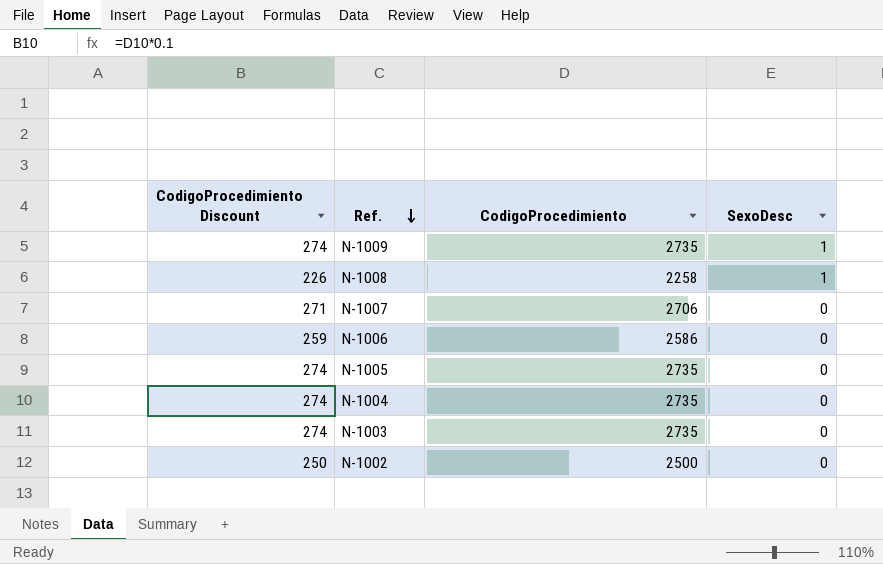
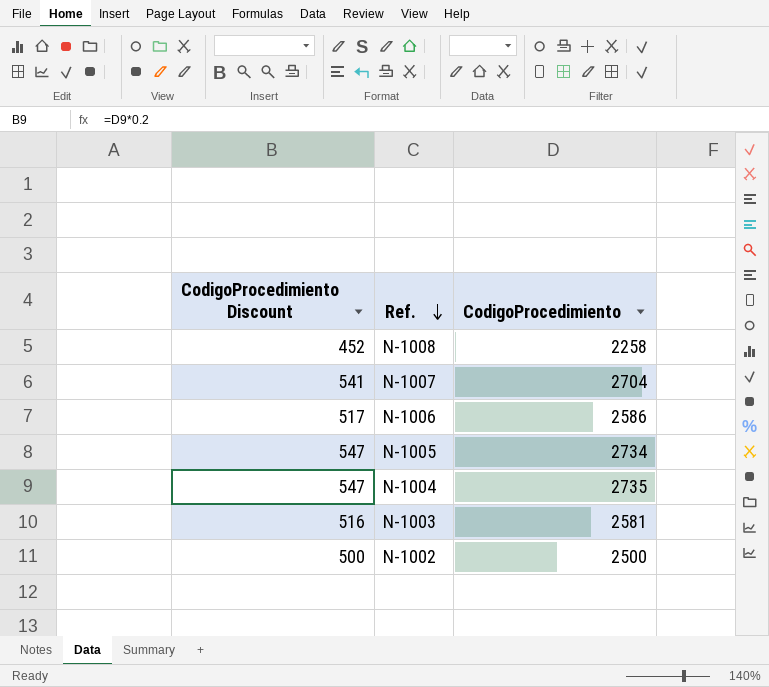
column SexoDesc | position: 4 -> none
column CodigoProcedimiento Discount | formula: [CodigoProcedimiento] * 0.1 -> [CodigoProcedimiento] * 0.2
row N-1009: 274 | 2735 | 1 -> none
N-1007 | CodigoProcedimiento: 2706 -> 2704
N-1005 | CodigoProcedimiento: 2735 -> 2734
N-1003 | CodigoProcedimiento: 2735 -> 2581

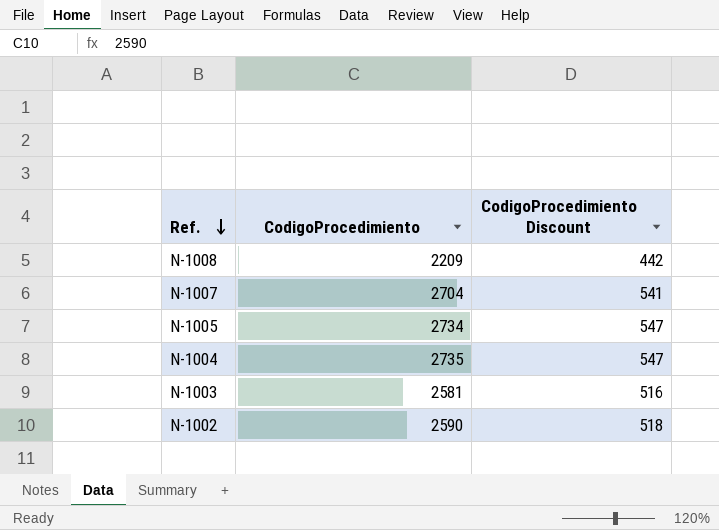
column CodigoProcedimiento Discount | position: 1 -> 3
row N-1006: 517 | 2586 -> none
N-1008 | CodigoProcedimiento: 2258 -> 2209
N-1008 | CodigoProcedimiento Discount: 452 -> 442
N-1002 | CodigoProcedimiento: 2500 -> 2590
N-1002 | CodigoProcedimiento Discount: 500 -> 518

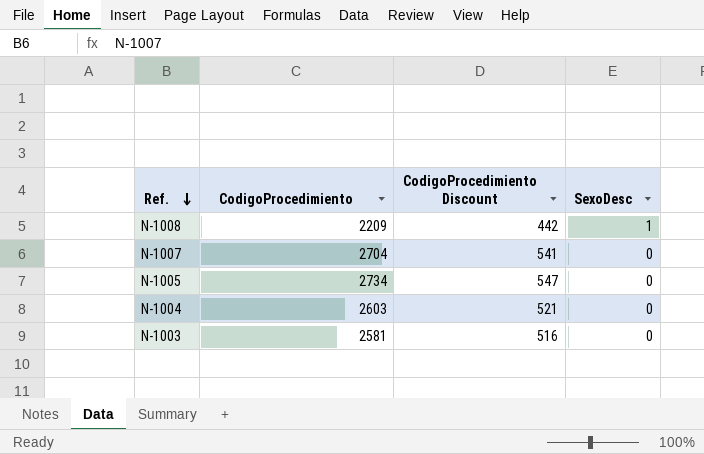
column SexoDesc | position: none -> 4
row N-1002: 2590 | 518 -> none
N-1004 | CodigoProcedimiento: 2735 -> 2603
N-1004 | CodigoProcedimiento Discount: 547 -> 521

